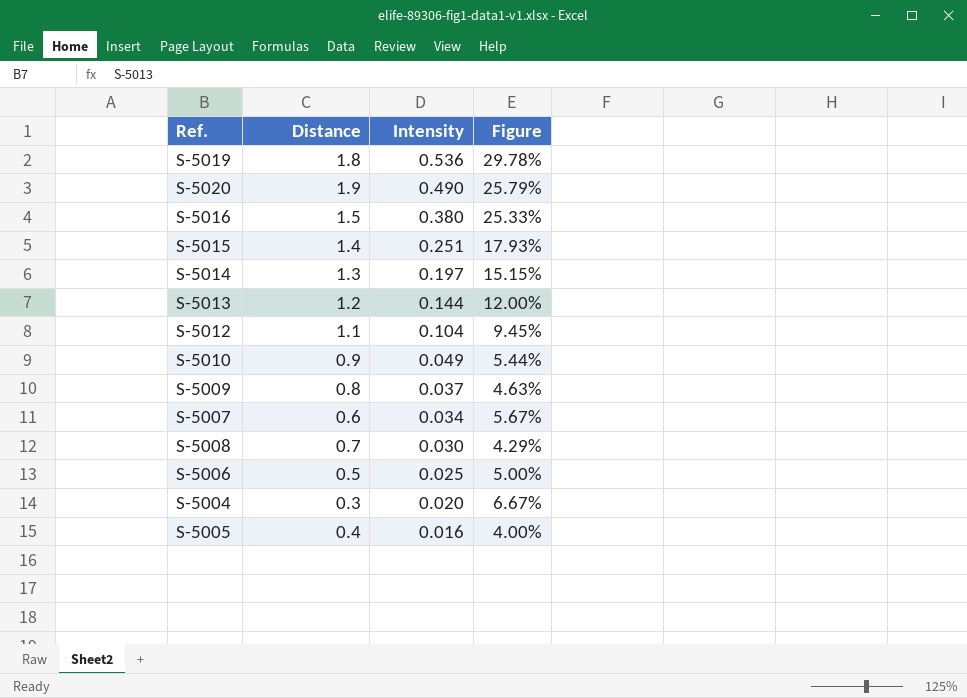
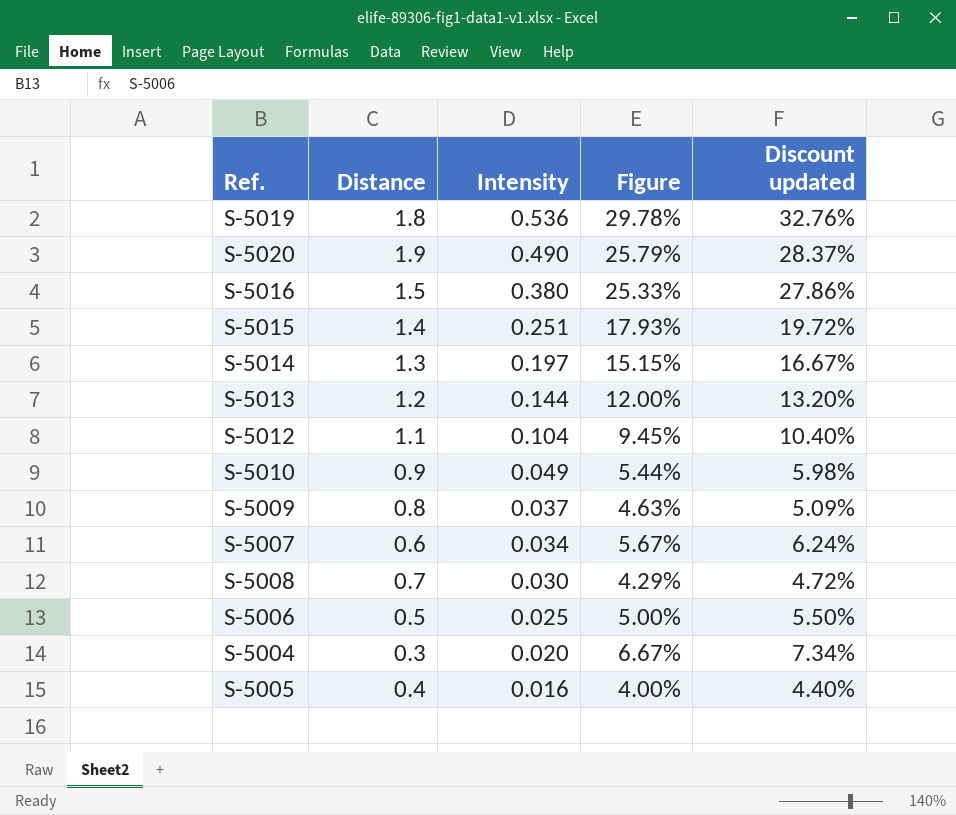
column Discount updated | formula: none -> [Figure] * 1.1

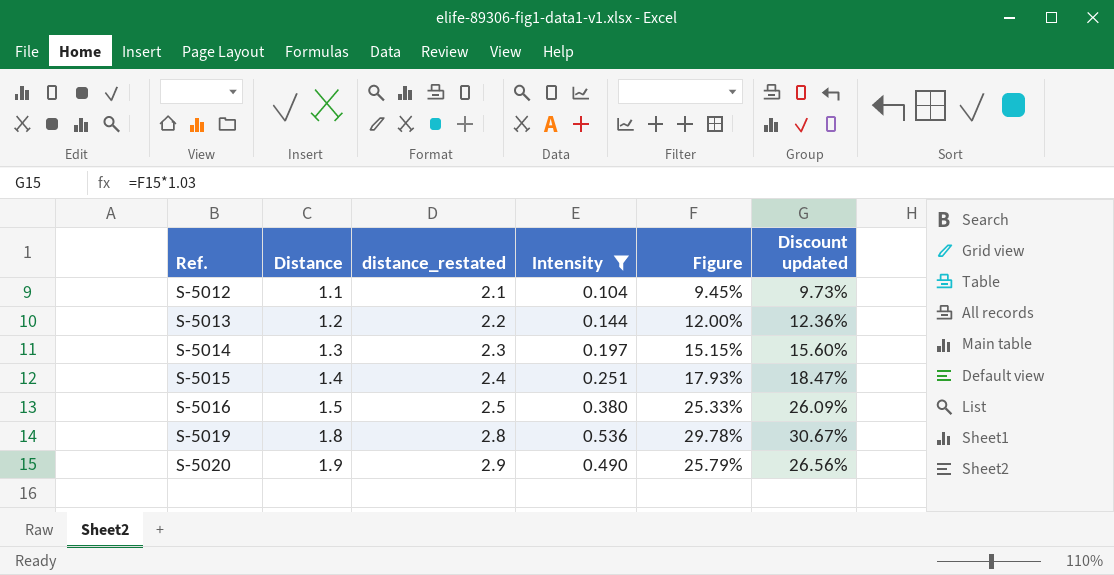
filter: none -> Intensity >= 0.104
row order: Intensity descending -> Ref. ascending
column distance_restated | formula: none -> [Distance] + 1
column Discount updated | formula: [Figure] * 1.1 -> [Figure] * 1.03

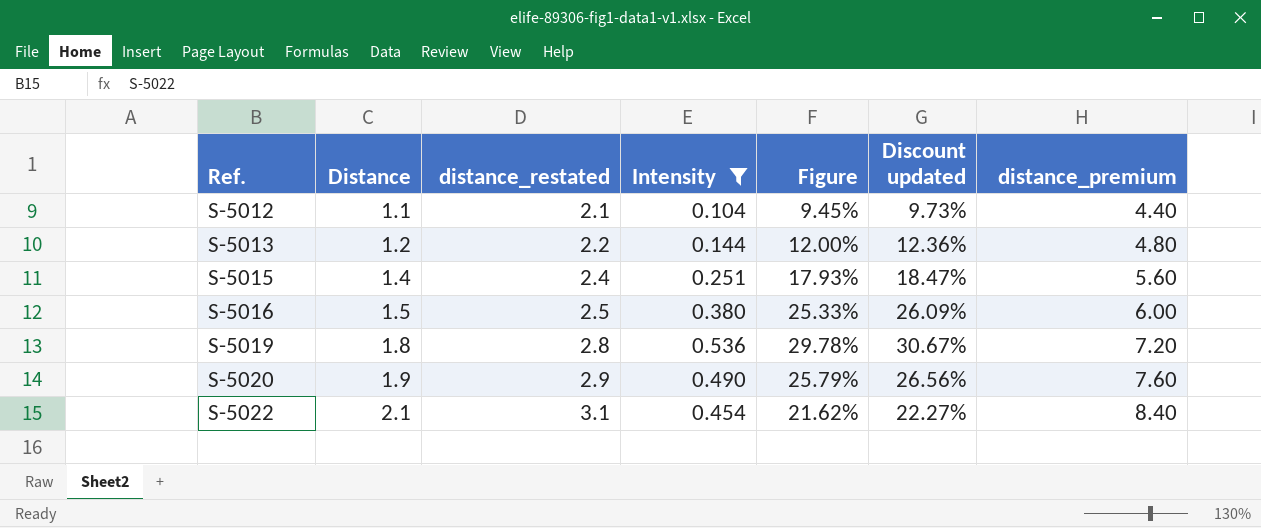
column distance_premium | formula: none -> [Distance] * 4
row S-5014: 1.3 | 2.3 | 0.197 | 15.15% | 15.60% -> none
row S-5022: none -> 2.1 | 3.1 | 0.454 | 21.62% | 22.27% | 8.40

